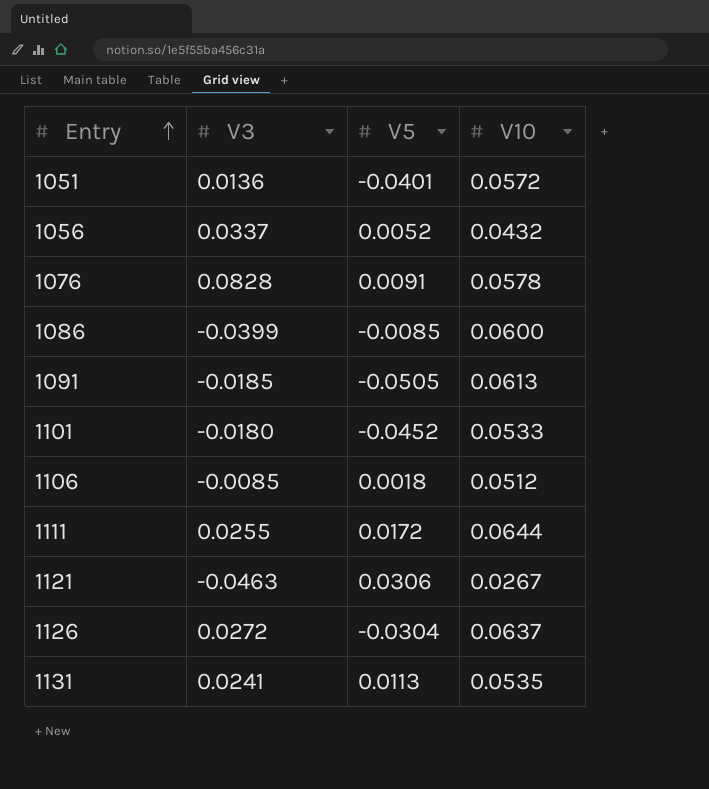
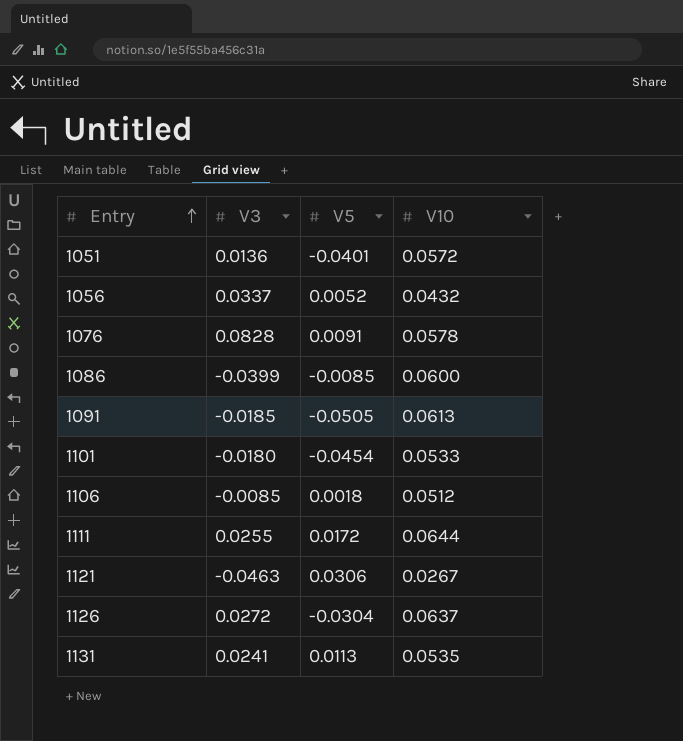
1101 | V5: -0.0452 -> -0.0454

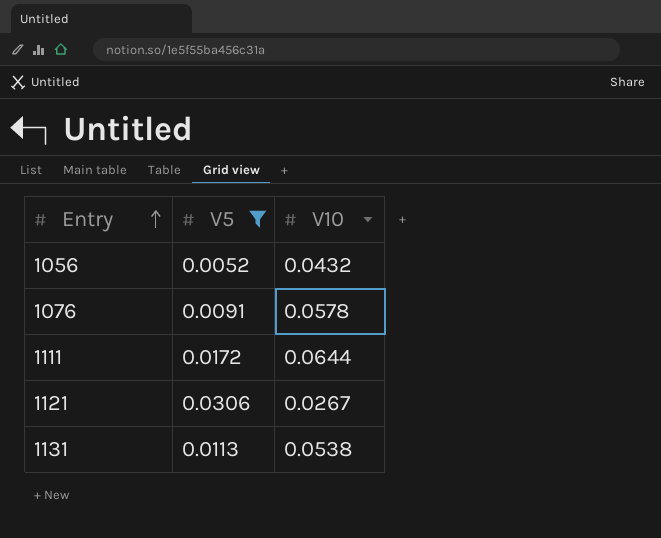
filter: none -> V5 >= 0.0052
column V3 | position: 2 -> none
1131 | V10: 0.0535 -> 0.0538

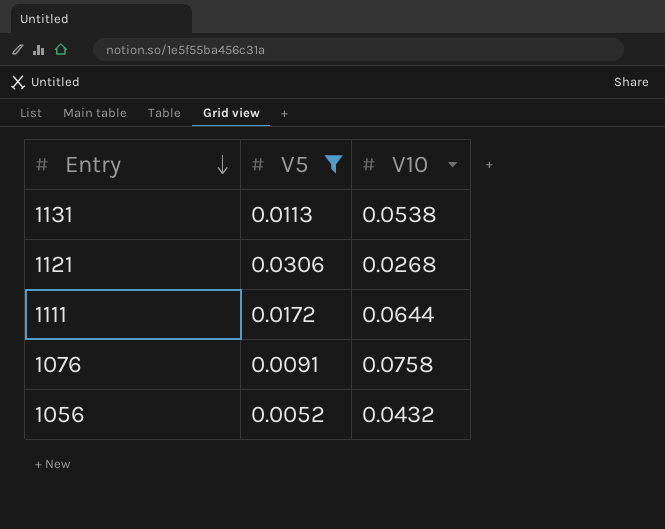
row order: Entry ascending -> Entry descending
1121 | V10: 0.0267 -> 0.0268
1076 | V10: 0.0578 -> 0.0758

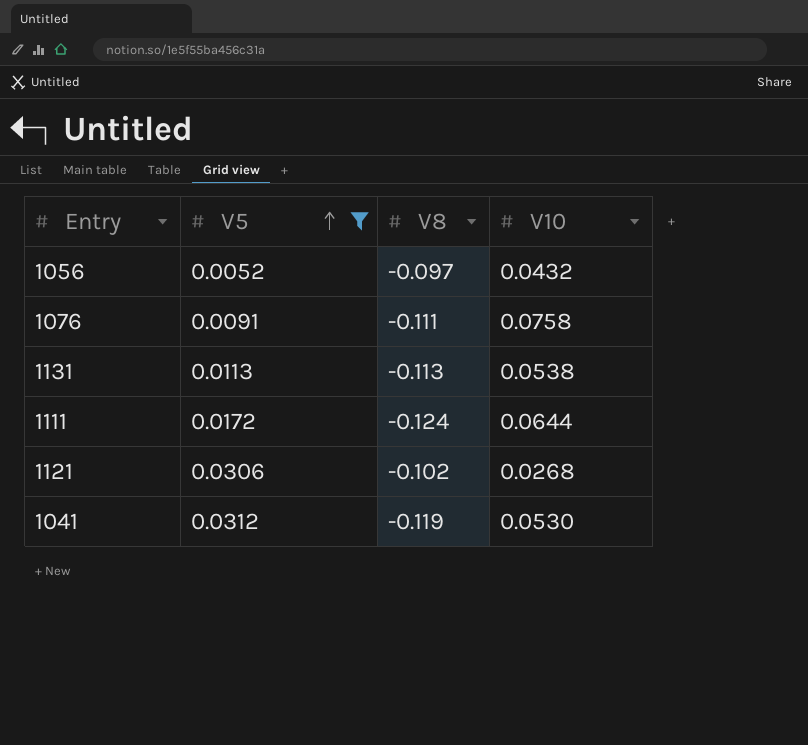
row order: Entry descending -> V5 ascending
column V8 | position: none -> 3
row 1041: none -> 0.0312 | -0.119 | 0.0530

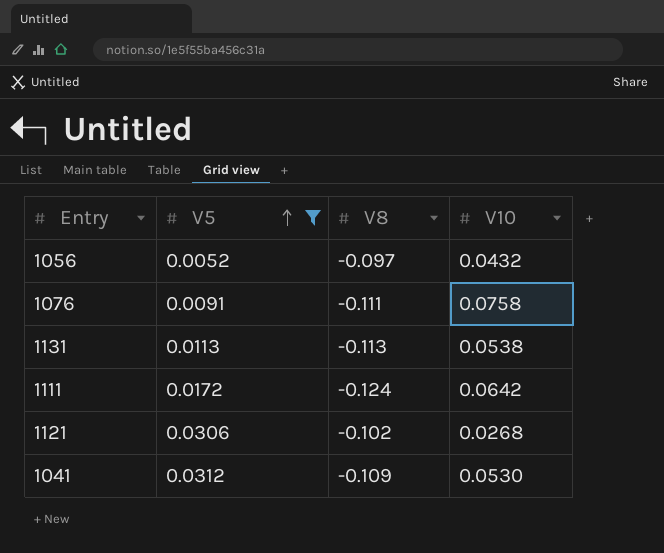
1111 | V10: 0.0644 -> 0.0642
1041 | V8: -0.119 -> -0.109

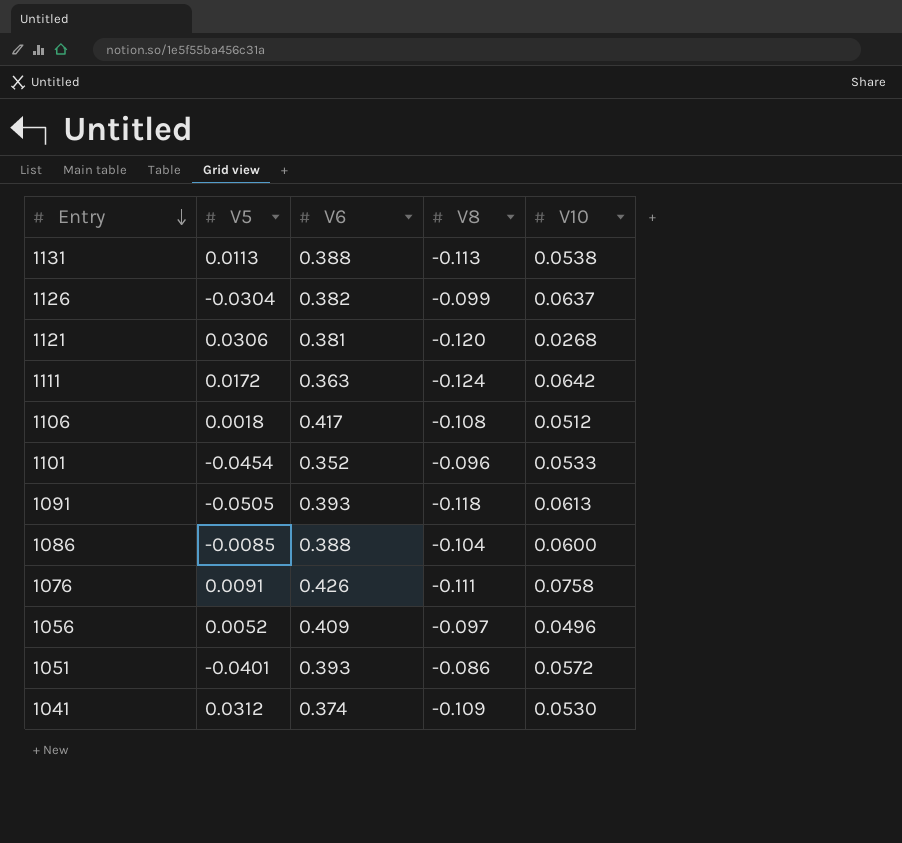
filter: V5 >= 0.0052 -> none
row order: V5 ascending -> Entry descending
column V6 | position: none -> 3
1121 | V8: -0.102 -> -0.120
1056 | V10: 0.0432 -> 0.0496

